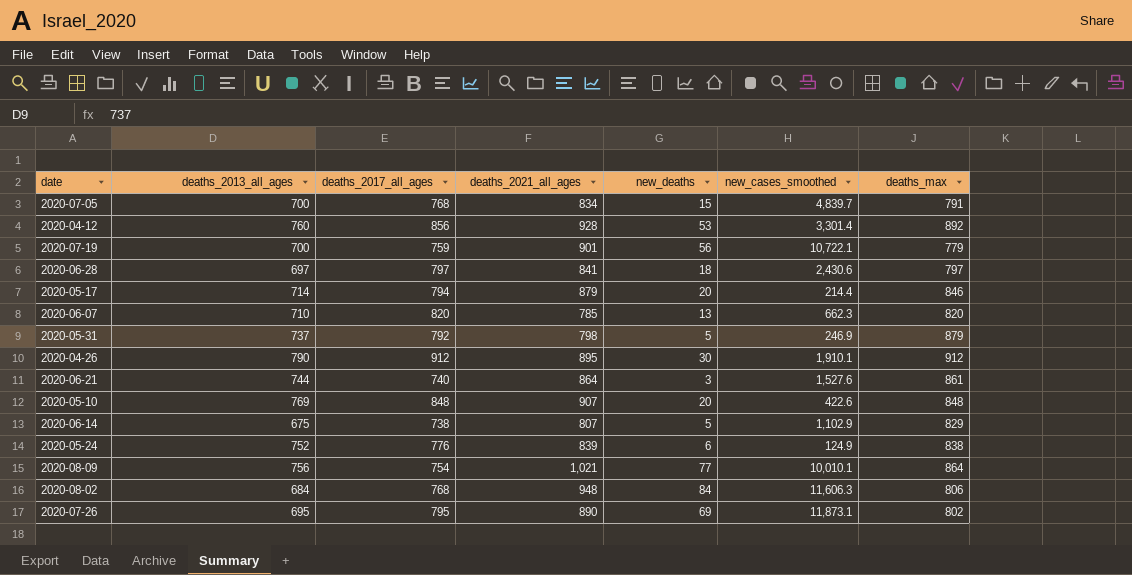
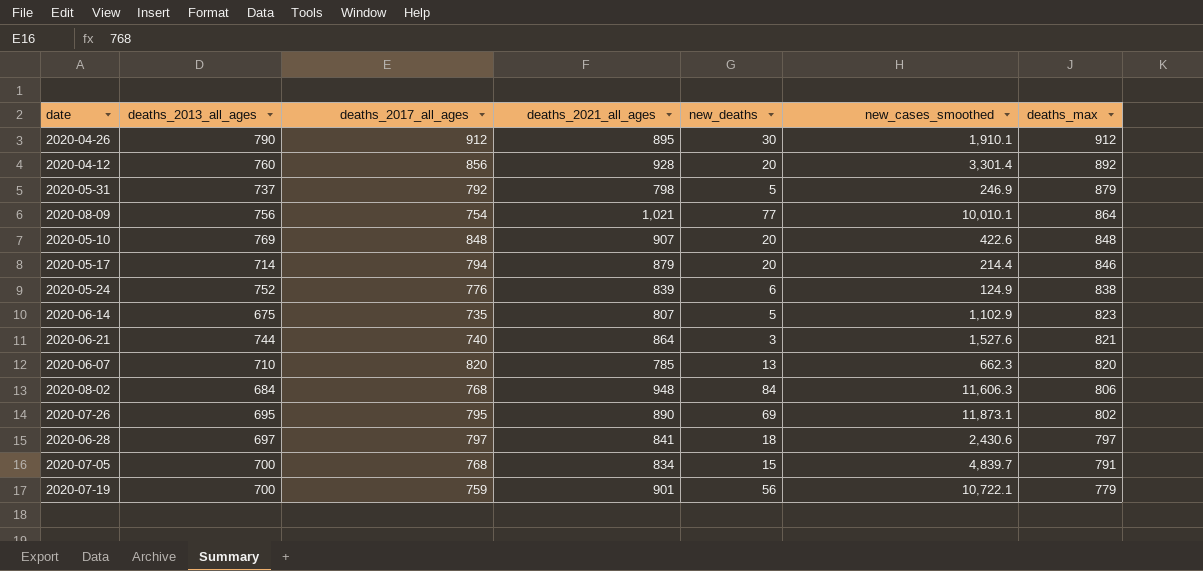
row order: none -> deaths_max descending
2020-04-12 | new_deaths: 53 -> 20
2020-06-14 | deaths_2017_all_ages: 738 -> 735
2020-06-14 | deaths_max: 829 -> 823
2020-06-21 | deaths_max: 861 -> 821

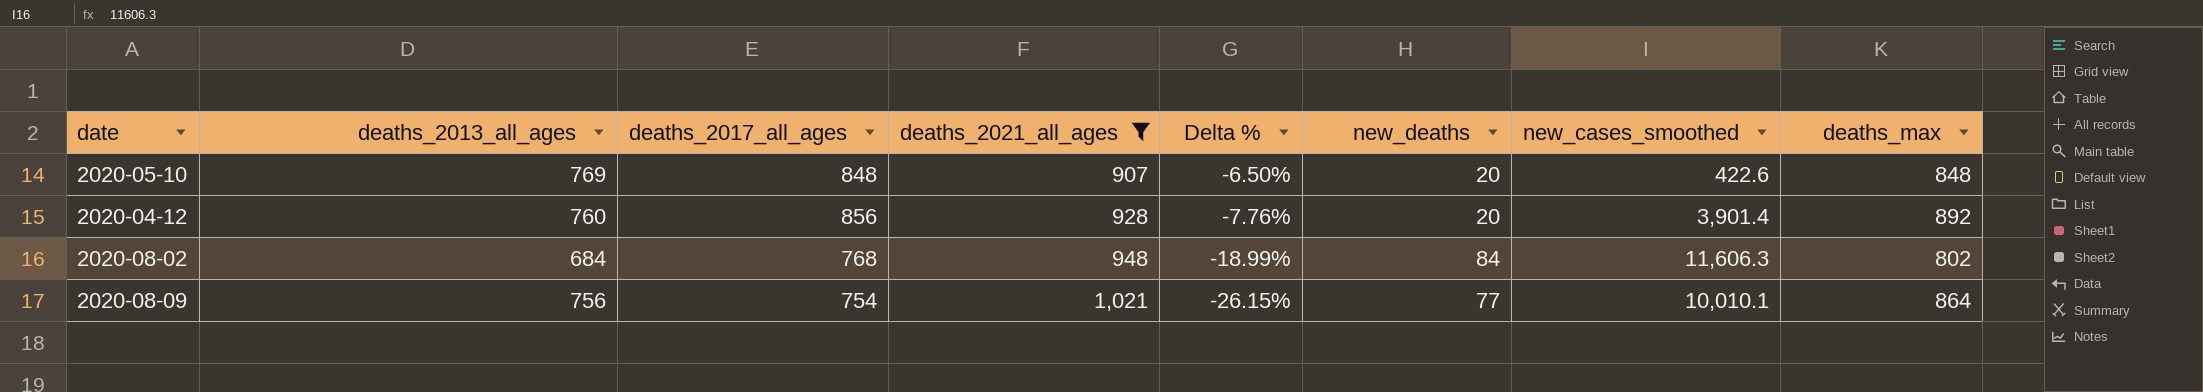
filter: none -> deaths_2021_all_ages >= 907
row order: deaths_max descending -> deaths_2021_all_ages ascending
column Delta % | formula: none -> ([deaths_2017_all_ages] - [deaths_2021_all_ages]) / [deaths_2021_all_ages]
2020-04-12 | new_cases_smoothed: 3,301.4 -> 3,901.4
2020-08-02 | deaths_max: 806 -> 802

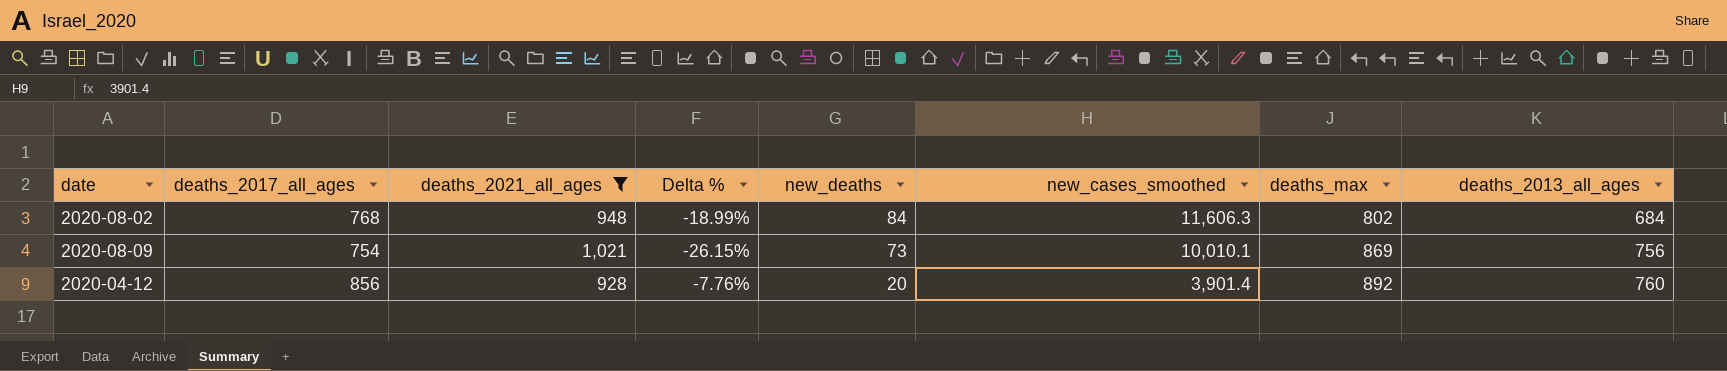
row order: deaths_2021_all_ages ascending -> new_deaths descending
column deaths_2013_all_ages | position: 2 -> 8
row 2020-05-10: 769 | 848 | 907 | -6.50% | 20 | 422.6 | 848 -> none
2020-08-09 | new_deaths: 77 -> 73
2020-08-09 | deaths_max: 864 -> 869

